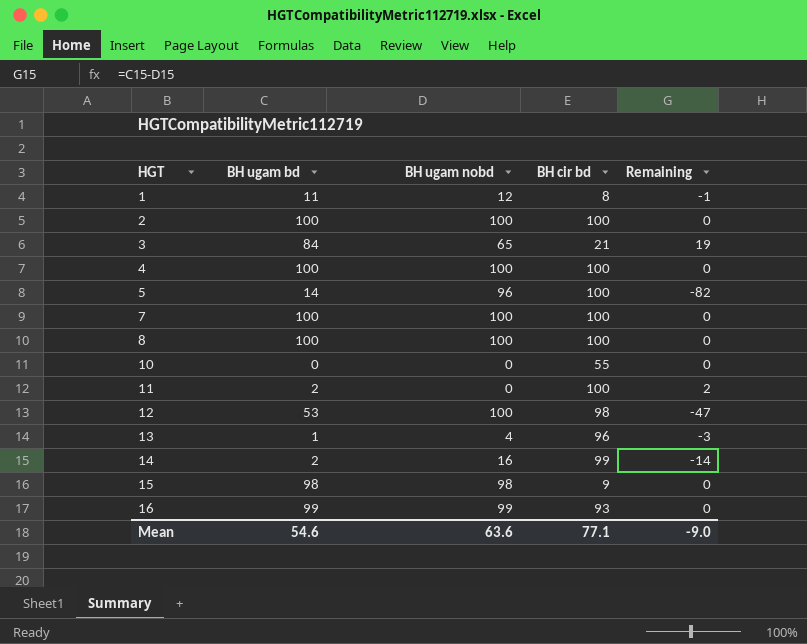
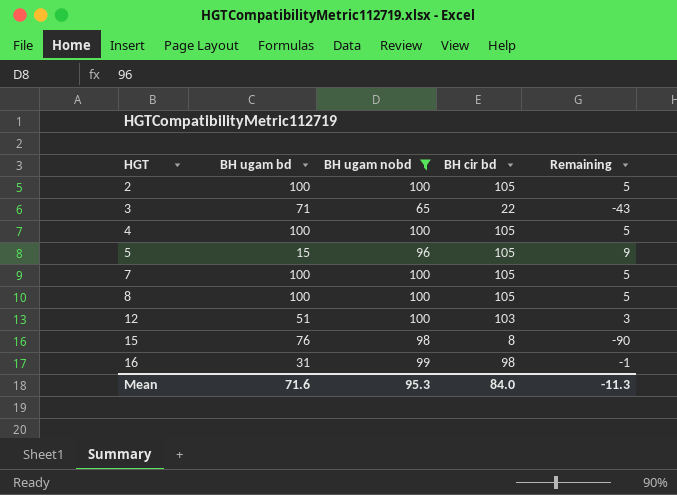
filter: none -> BH ugam nobd >= 65
column Remaining | formula: [BH ugam bd] - [BH ugam nobd] -> [BH cir bd] - [BH ugam nobd]
2 | BH cir bd: 100 -> 105
3 | BH ugam bd: 84 -> 71
3 | BH cir bd: 21 -> 22
4 | BH cir bd: 100 -> 105
5 | BH ugam bd: 14 -> 15
5 | BH cir bd: 100 -> 105
7 | BH cir bd: 100 -> 105
8 | BH cir bd: 100 -> 105
12 | BH ugam bd: 53 -> 51
12 | BH cir bd: 98 -> 103
15 | BH ugam bd: 98 -> 76
15 | BH cir bd: 9 -> 8
16 | BH ugam bd: 99 -> 31
16 | BH cir bd: 93 -> 98
Mean | BH ugam bd: 54.6 -> 71.6
Mean | BH ugam nobd: 63.6 -> 95.3
Mean | BH cir bd: 77.1 -> 84.0
Mean | Remaining: -9.0 -> -11.3

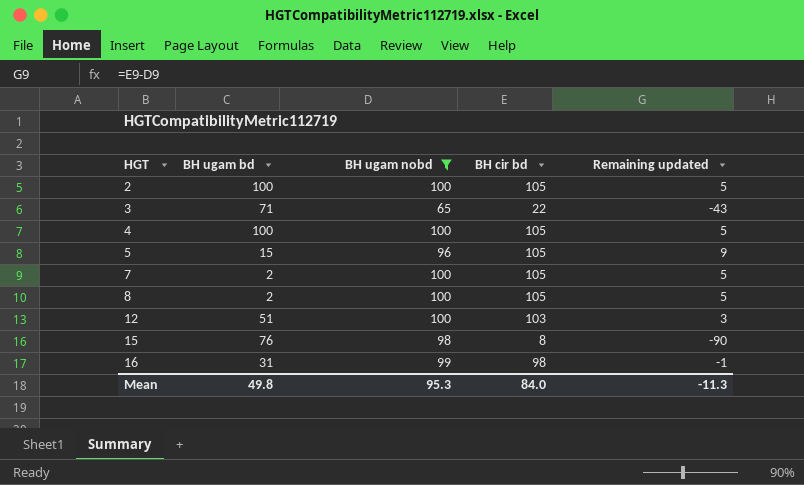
column name: Remaining -> Remaining updated
7 | BH ugam bd: 100 -> 2
8 | BH ugam bd: 100 -> 2
Mean | BH ugam bd: 71.6 -> 49.8

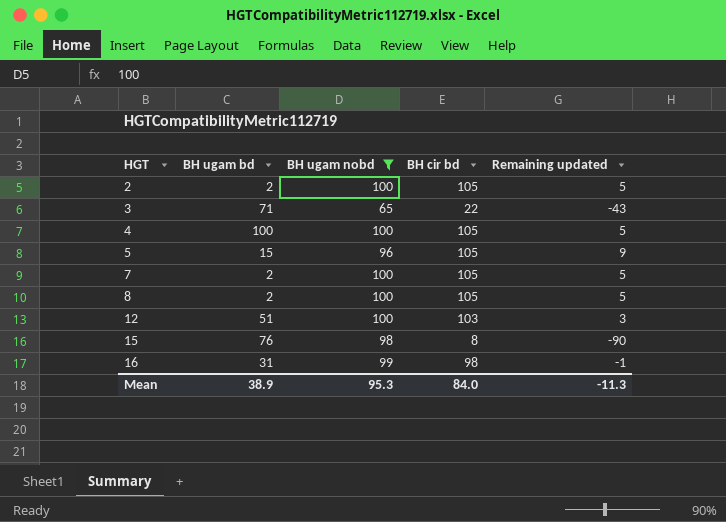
2 | BH ugam bd: 100 -> 2
Mean | BH ugam bd: 49.8 -> 38.9

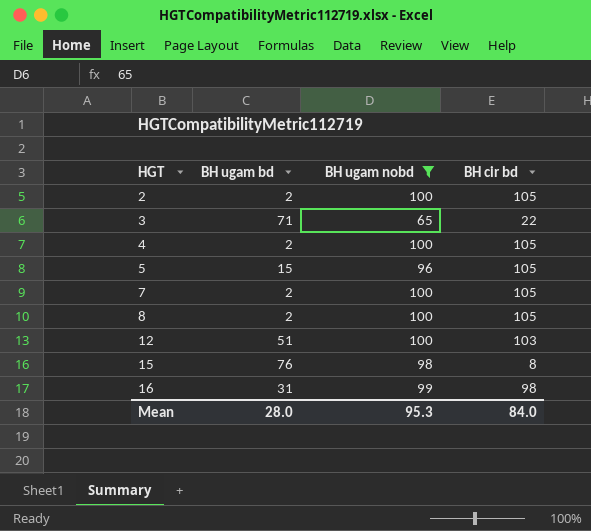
column Remaining updated | formula: [BH cir bd] - [BH ugam nobd] -> none
4 | BH ugam bd: 100 -> 2
Mean | BH ugam bd: 38.9 -> 28.0

